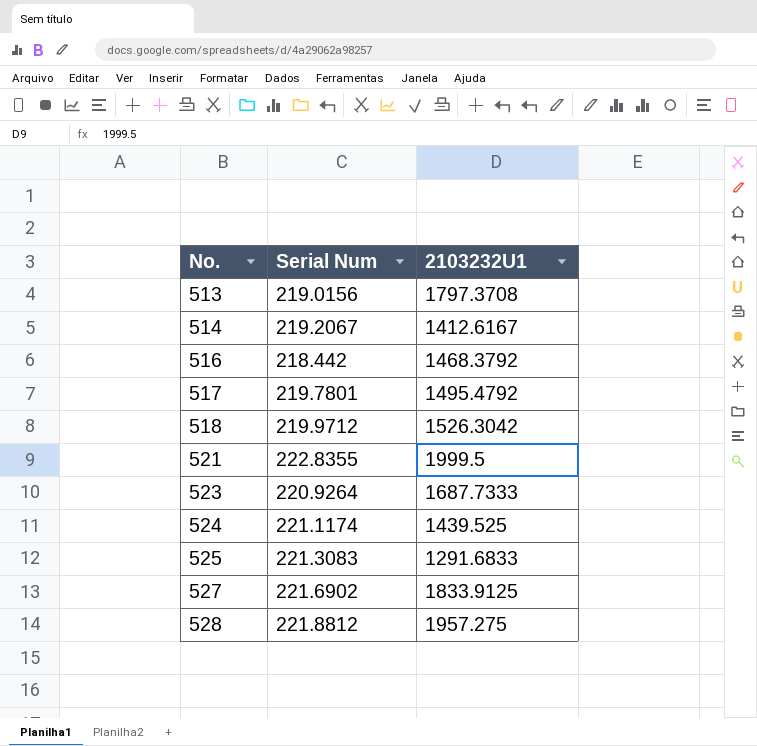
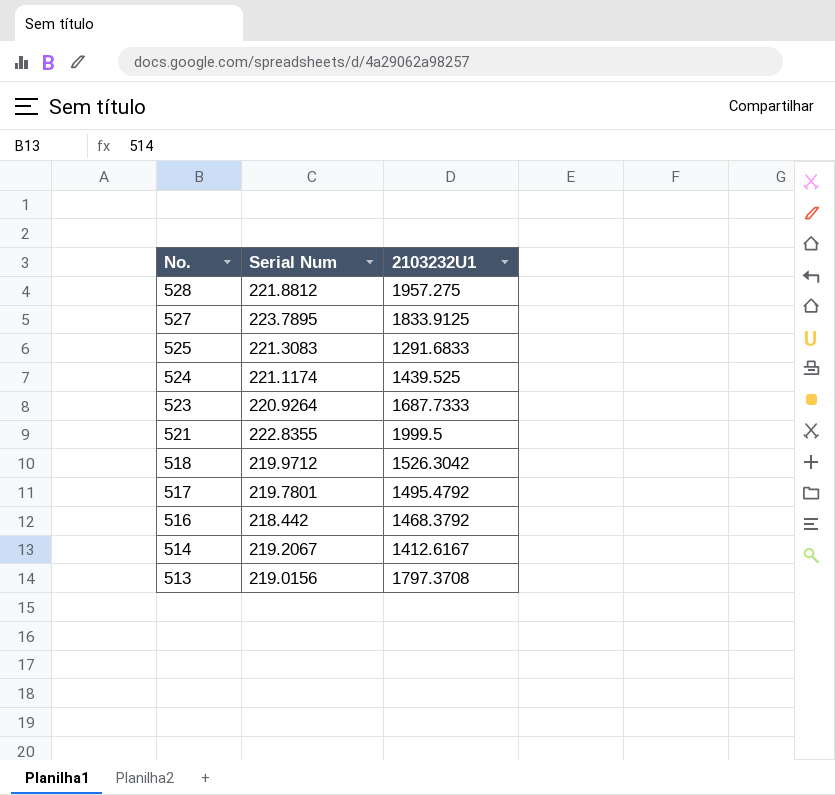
row order: No. ascending -> No. descending
527 | Serial Num: 221.6902 -> 223.7895

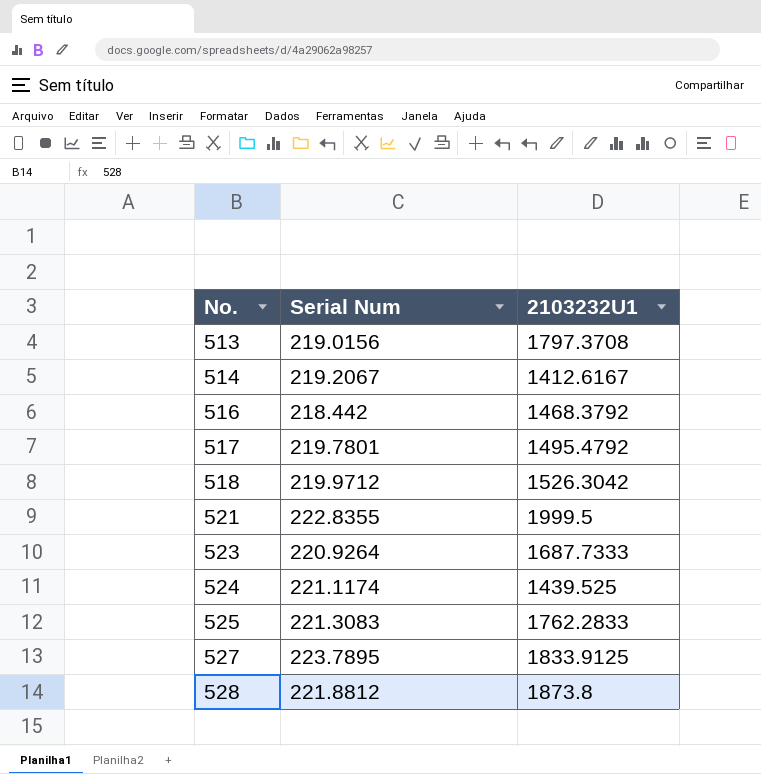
row order: No. descending -> No. ascending
525 | 2103232U1: 1291.6833 -> 1762.2833
528 | 2103232U1: 1957.275 -> 1873.8

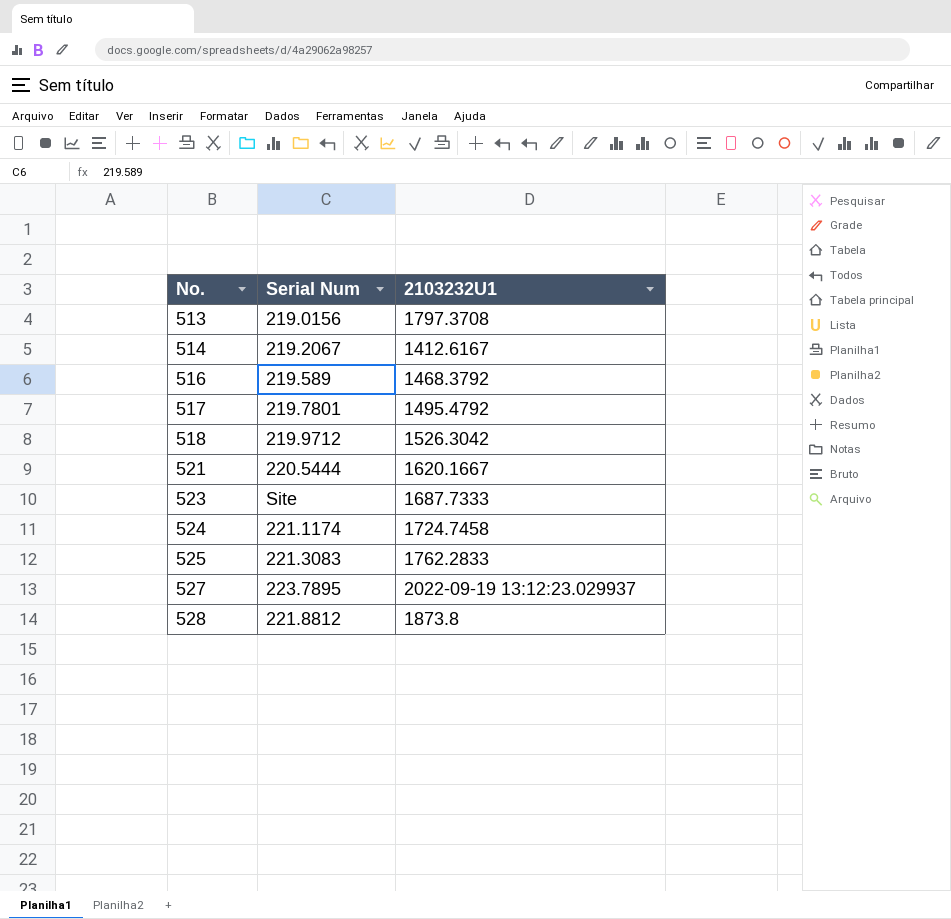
516 | Serial Num: 218.442 -> 219.589
521 | Serial Num: 222.8355 -> 220.5444
521 | 2103232U1: 1999.5 -> 1620.1667
523 | Serial Num: 220.9264 -> Site
524 | 2103232U1: 1439.525 -> 1724.7458
527 | 2103232U1: 1833.9125 -> 2022-09-19 13:12:23.029937

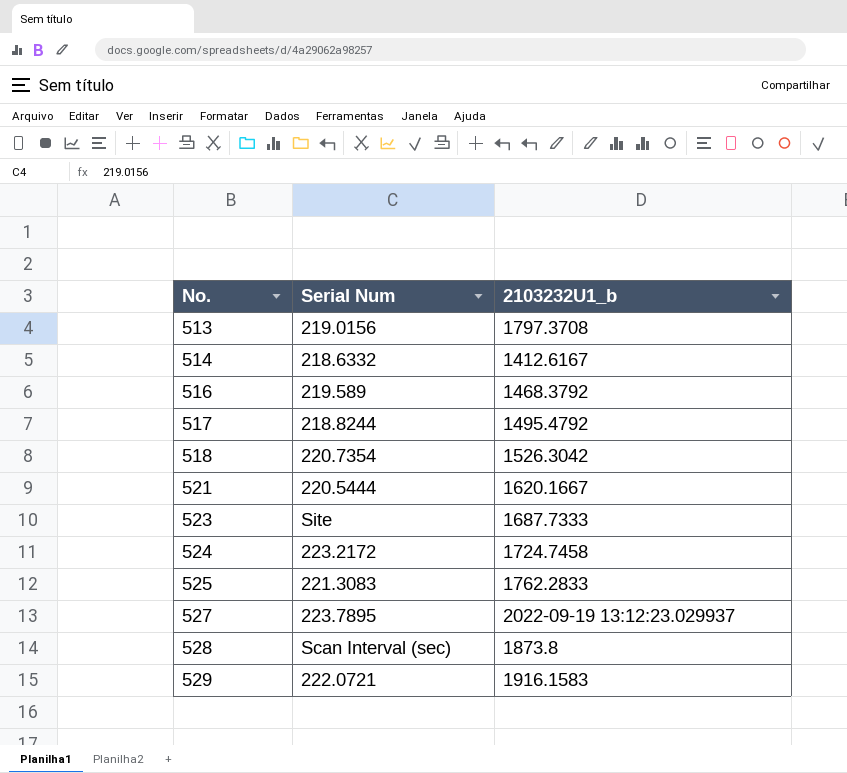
column name: 2103232U1 -> 2103232U1_b
514 | Serial Num: 219.2067 -> 218.6332
517 | Serial Num: 219.7801 -> 218.8244
518 | Serial Num: 219.9712 -> 220.7354
524 | Serial Num: 221.1174 -> 223.2172
528 | Serial Num: 221.8812 -> Scan Interval (sec)
row 529: none -> 222.0721 | 1916.1583

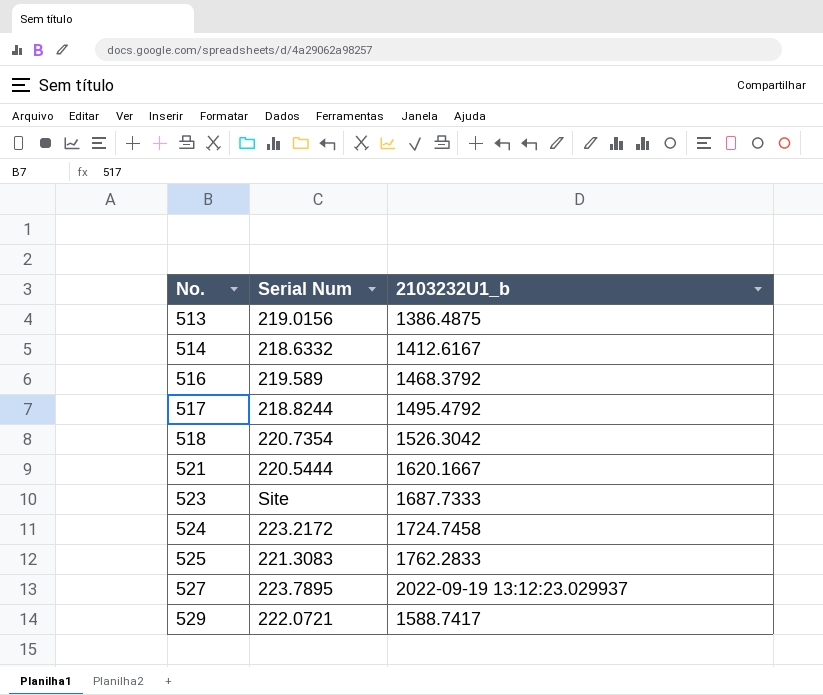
row 528: Scan Interval (sec) | 1873.8 -> none
513 | 2103232U1_b: 1797.3708 -> 1386.4875
529 | 2103232U1_b: 1916.1583 -> 1588.7417

